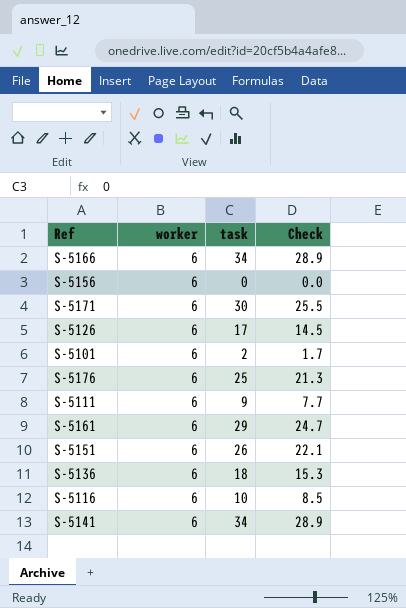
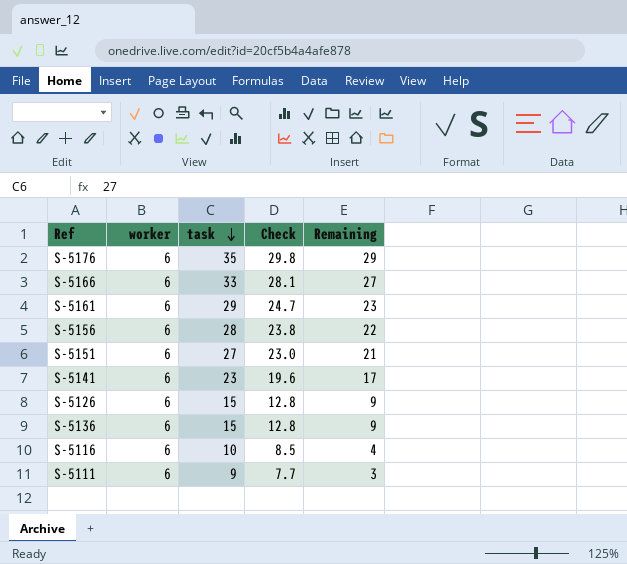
row order: none -> task descending
column Remaining | formula: none -> [task] - [worker]
row S-5171: 6 | 30 | 25.5 -> none
row S-5101: 6 | 2 | 1.7 -> none
S-5176 | task: 25 -> 35
S-5176 | Check: 21.3 -> 29.8
S-5166 | task: 34 -> 33
S-5166 | Check: 28.9 -> 28.1
S-5156 | task: 0 -> 28
S-5156 | Check: 0.0 -> 23.8
S-5151 | task: 26 -> 27
S-5151 | Check: 22.1 -> 23.0
S-5141 | task: 34 -> 23
S-5141 | Check: 28.9 -> 19.6
S-5126 | task: 17 -> 15
S-5126 | Check: 14.5 -> 12.8
S-5136 | task: 18 -> 15
S-5136 | Check: 15.3 -> 12.8

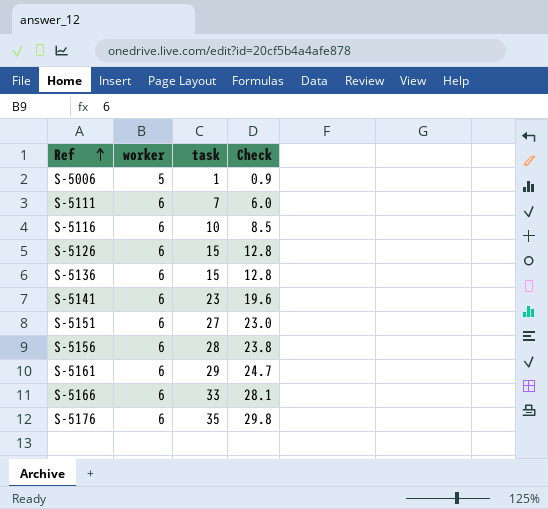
row order: task descending -> Ref ascending
column Remaining | formula: [task] - [worker] -> none
row S-5006: none -> 5 | 1 | 0.9
S-5111 | task: 9 -> 7
S-5111 | Check: 7.7 -> 6.0

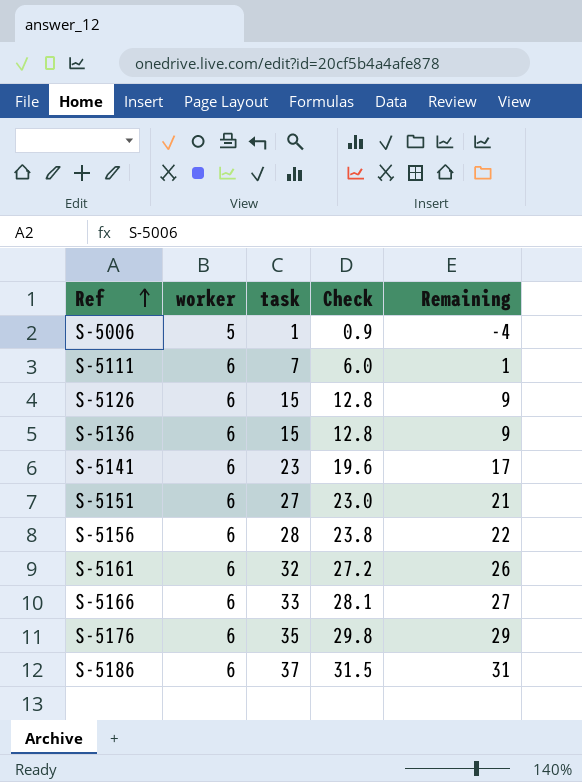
column Remaining | formula: none -> [task] - [worker]
row S-5116: 6 | 10 | 8.5 -> none
S-5161 | task: 29 -> 32
S-5161 | Check: 24.7 -> 27.2
row S-5186: none -> 6 | 37 | 31.5 | 31

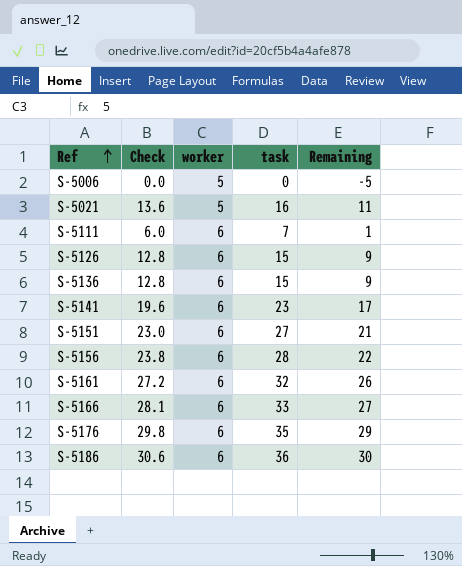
column Check | position: 4 -> 2
S-5006 | Check: 0.9 -> 0.0
S-5006 | task: 1 -> 0
S-5006 | Remaining: -4 -> -5
row S-5021: none -> 13.6 | 5 | 16 | 11
S-5186 | Check: 31.5 -> 30.6
S-5186 | task: 37 -> 36
S-5186 | Remaining: 31 -> 30

